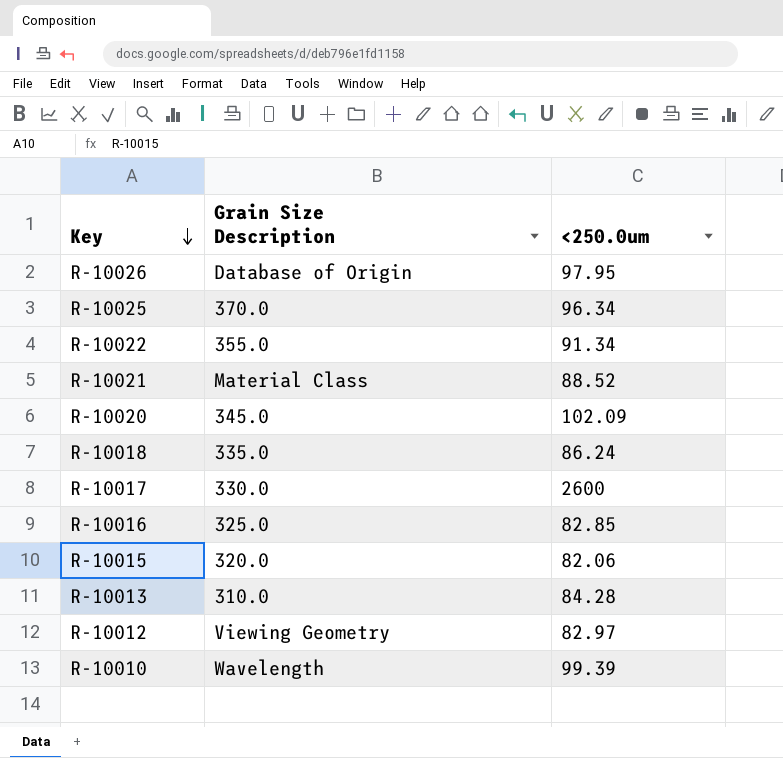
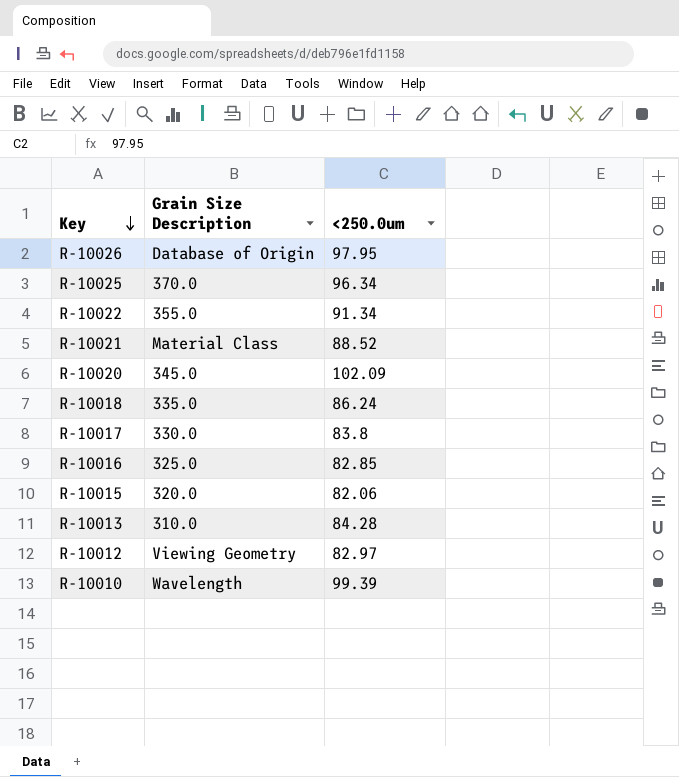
R-10017 | <250.0um: 2600 -> 83.8

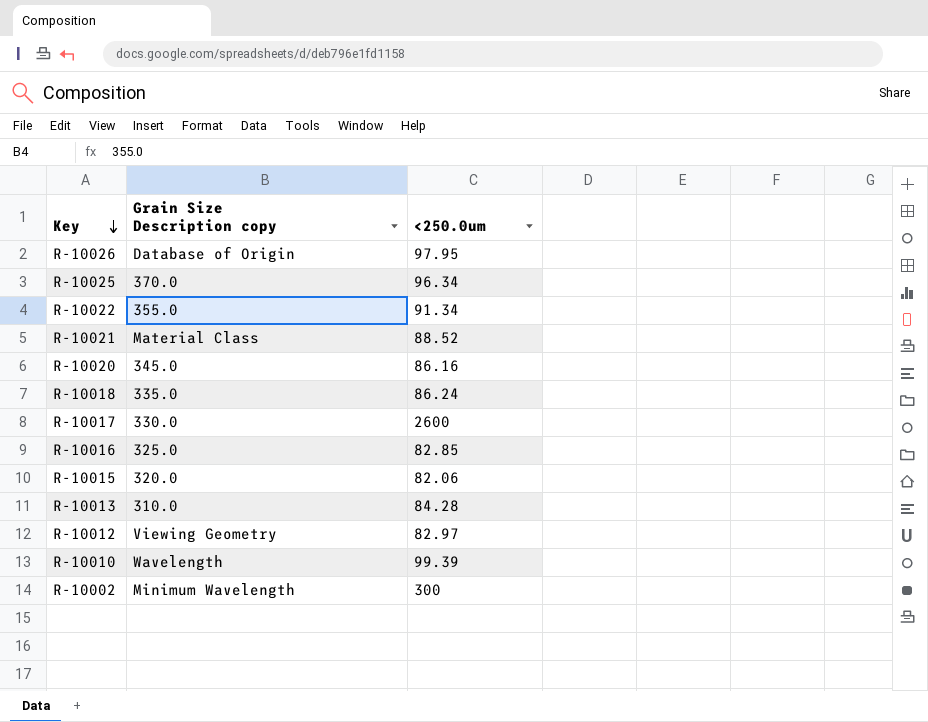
column name: Grain Size Description -> Grain Size Description copy
R-10020 | <250.0um: 102.09 -> 86.16
R-10017 | <250.0um: 83.8 -> 2600
row R-10002: none -> Minimum Wavelength | 300

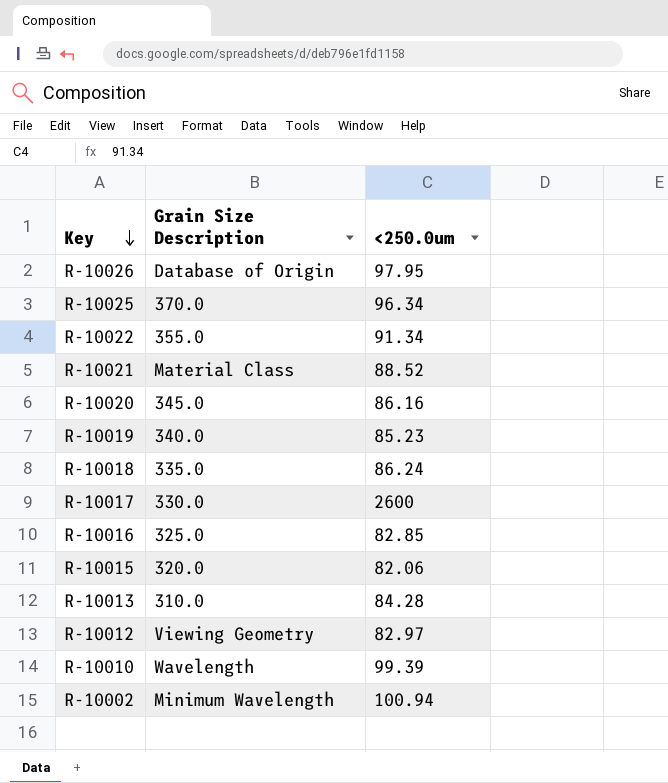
column name: Grain Size Description copy -> Grain Size Description
row R-10019: none -> 340.0 | 85.23
R-10002 | <250.0um: 300 -> 100.94

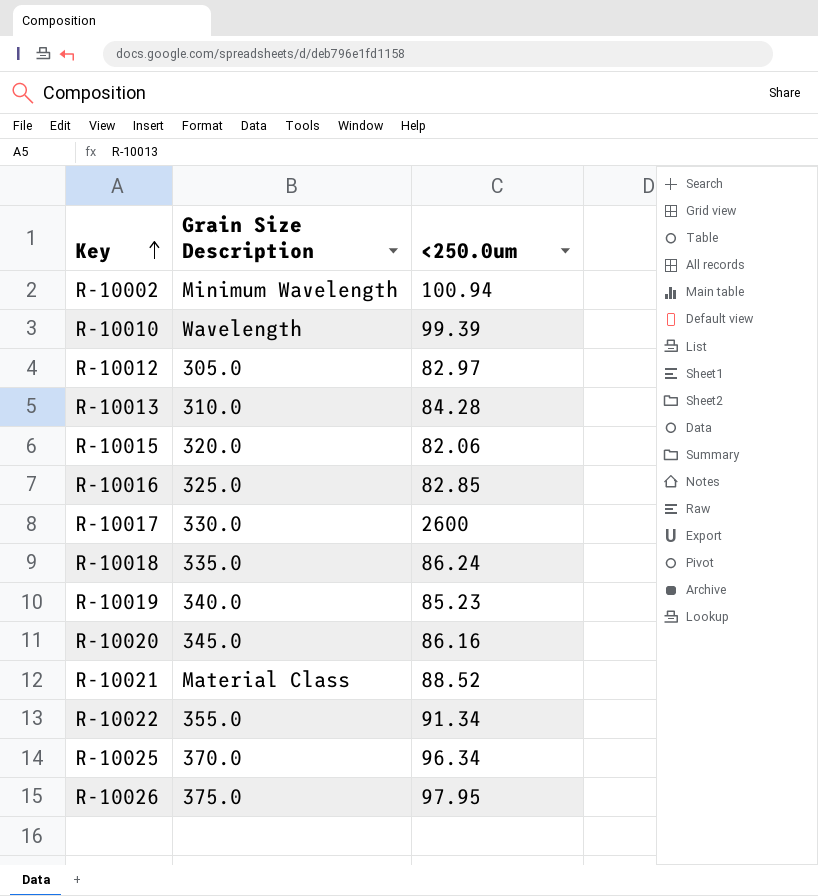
row order: Key descending -> Key ascending
R-10012 | Grain Size Description: Viewing Geometry -> 305.0
R-10026 | Grain Size Description: Database of Origin -> 375.0

